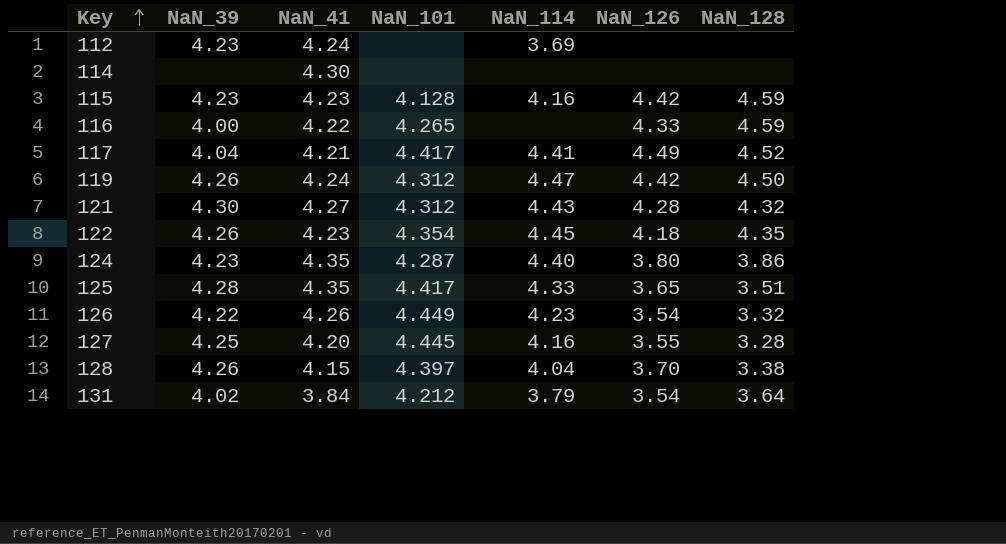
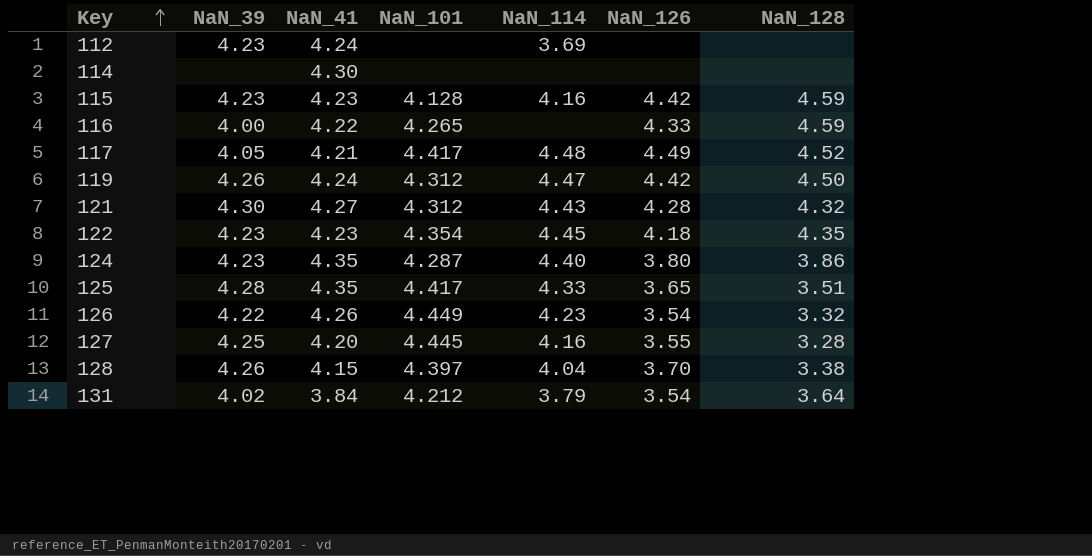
117 | NaN_39: 4.04 -> 4.05
117 | NaN_114: 4.41 -> 4.48
122 | NaN_39: 4.26 -> 4.23

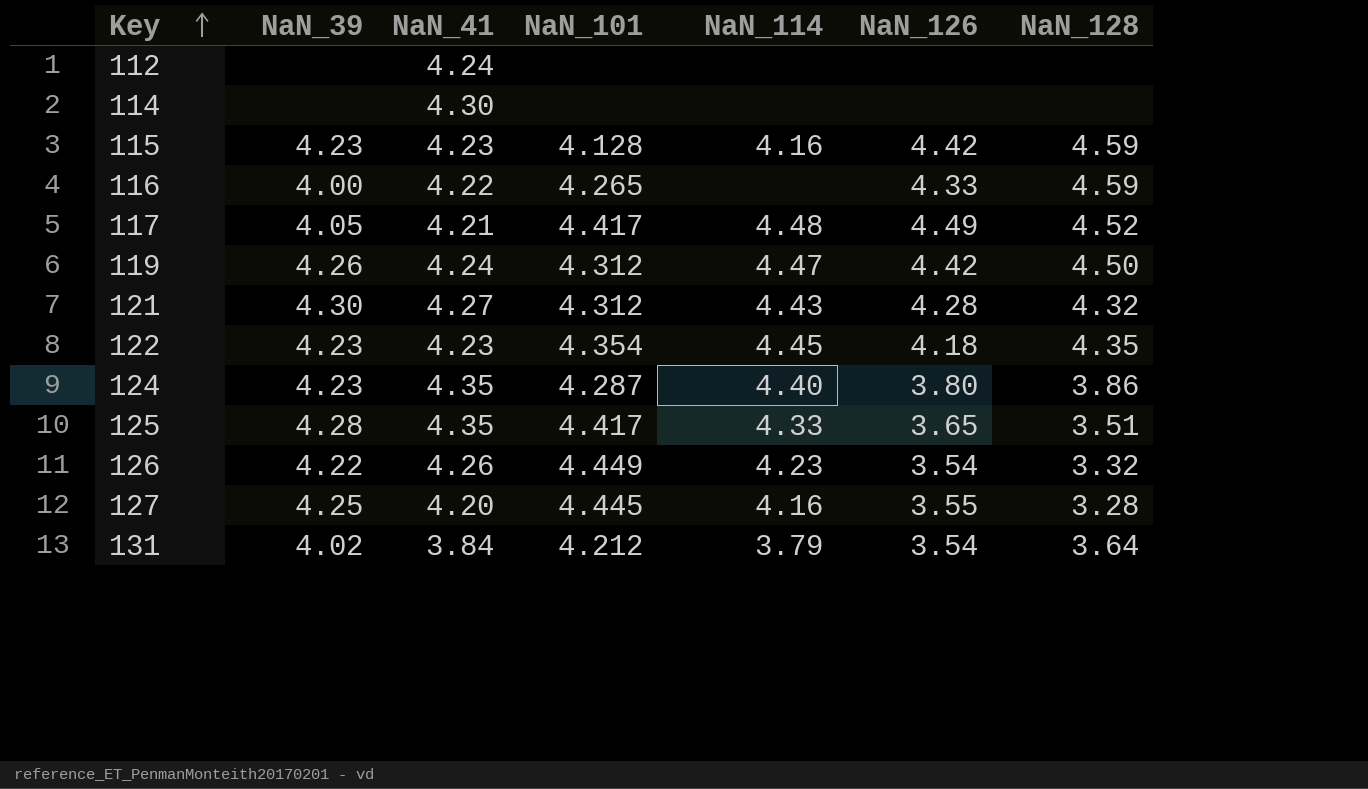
row 128: 4.26 | 4.15 | 4.397 | 4.04 | 3.70 | 3.38 -> none
112 | NaN_39: 4.23 -> none
112 | NaN_114: 3.69 -> none

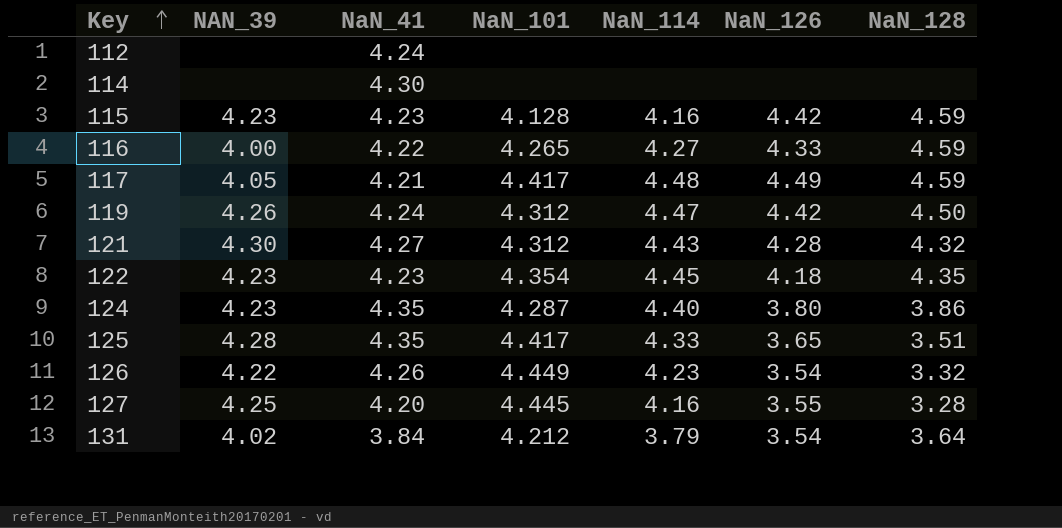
column name: NaN_39 -> NAN_39
116 | NaN_114: none -> 4.27
117 | NaN_128: 4.52 -> 4.59

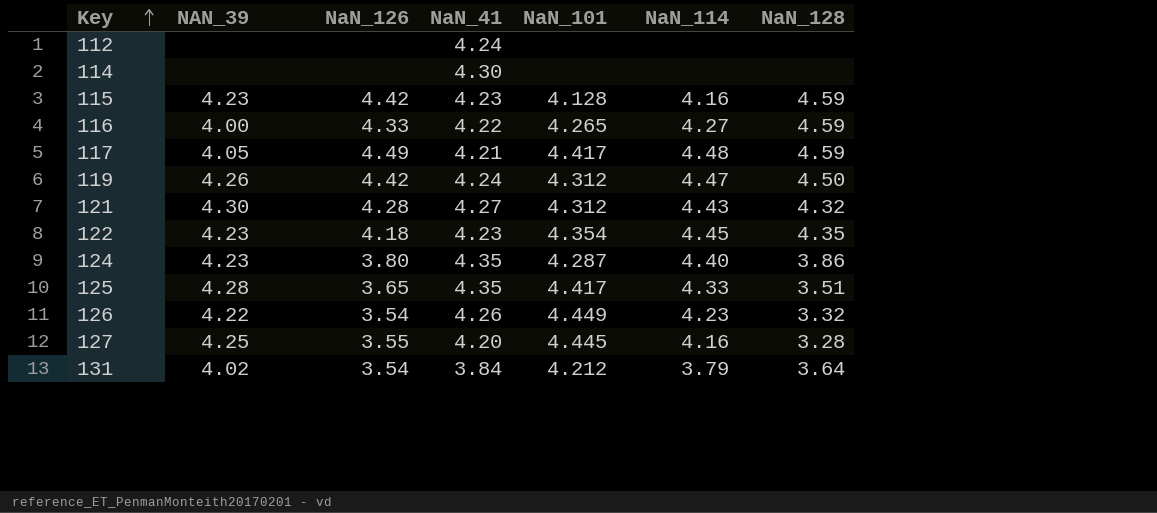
column NaN_126 | position: 6 -> 3

